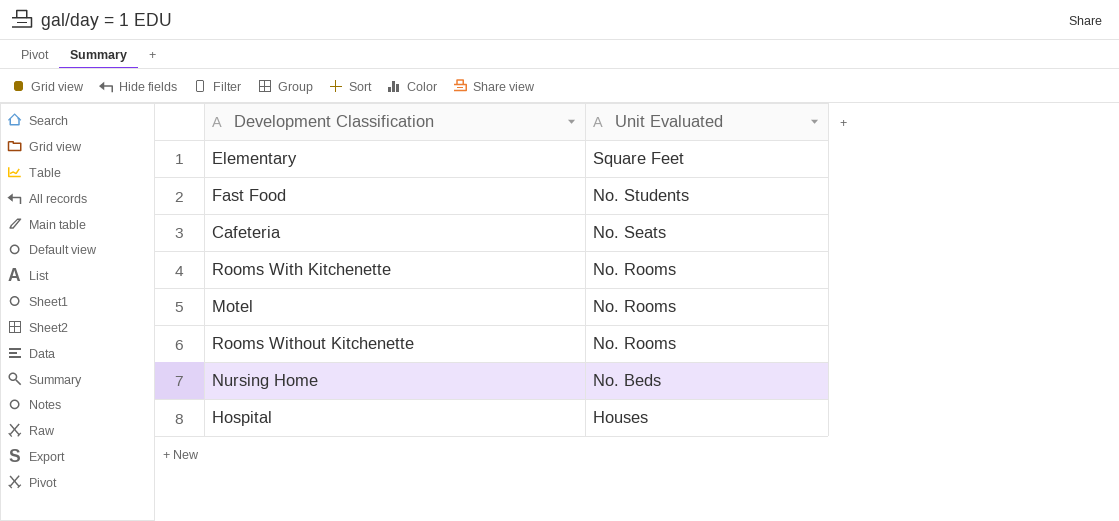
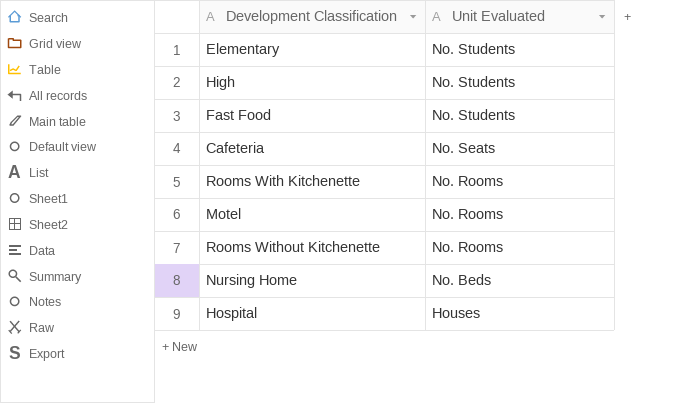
Elementary | Unit Evaluated: Square Feet -> No. Students
row High: none -> No. Students

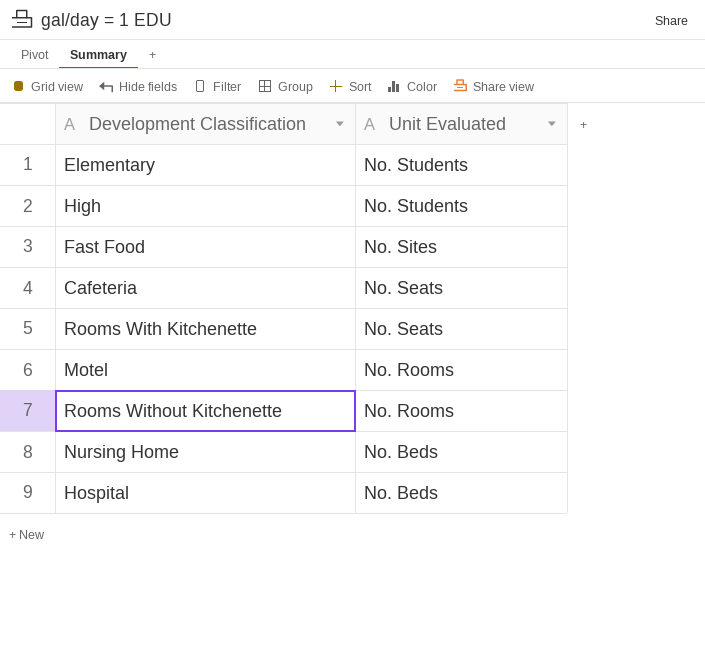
Fast Food | Unit Evaluated: No. Students -> No. Sites
Rooms With Kitchenette | Unit Evaluated: No. Rooms -> No. Seats
Hospital | Unit Evaluated: Houses -> No. Beds

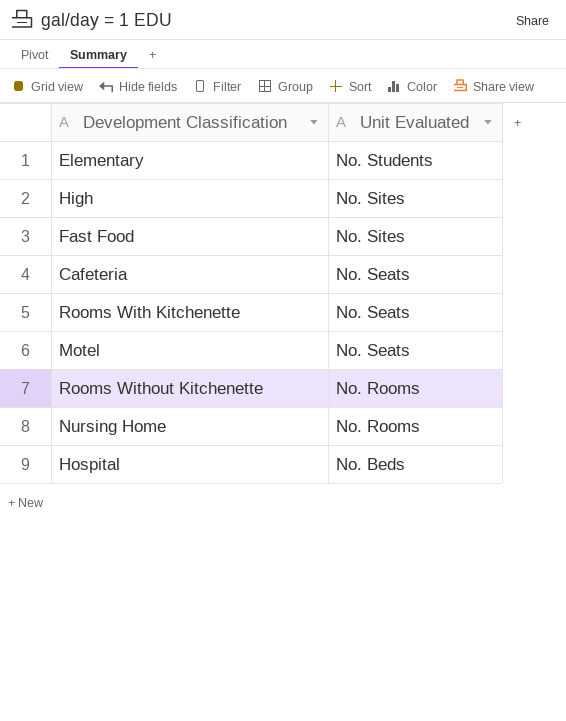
High | Unit Evaluated: No. Students -> No. Sites
Motel | Unit Evaluated: No. Rooms -> No. Seats
Nursing Home | Unit Evaluated: No. Beds -> No. Rooms

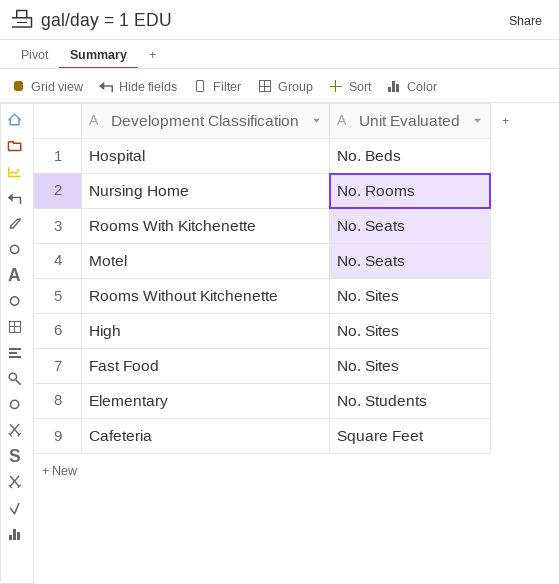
row order: Unit Evaluated descending -> Unit Evaluated ascending
Rooms Without Kitchenette | Unit Evaluated: No. Rooms -> No. Sites
Cafeteria | Unit Evaluated: No. Seats -> Square Feet

